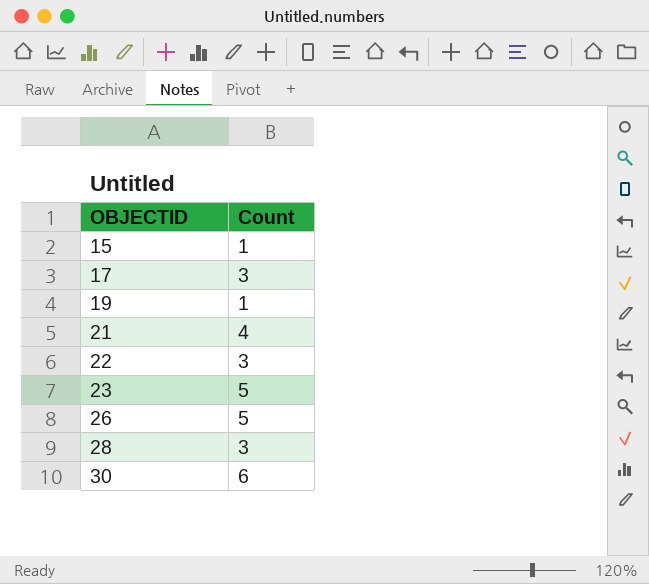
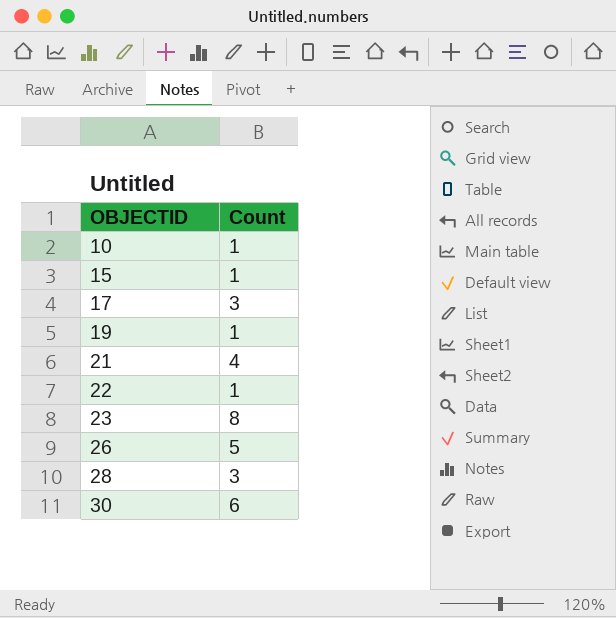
row 10: none -> 1
22 | Count: 3 -> 1
23 | Count: 5 -> 8

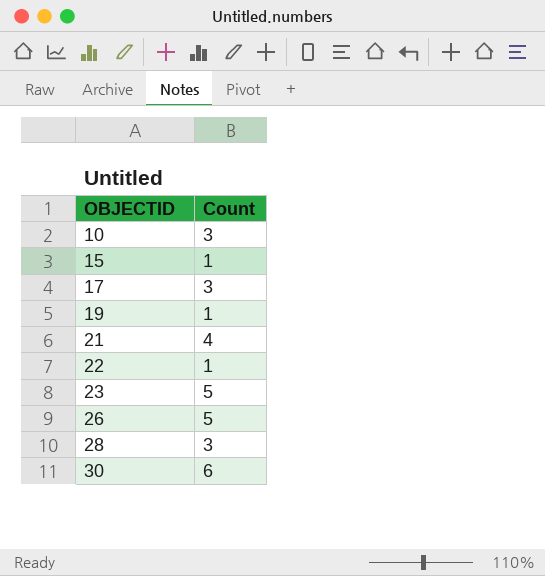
10 | Count: 1 -> 3
23 | Count: 8 -> 5

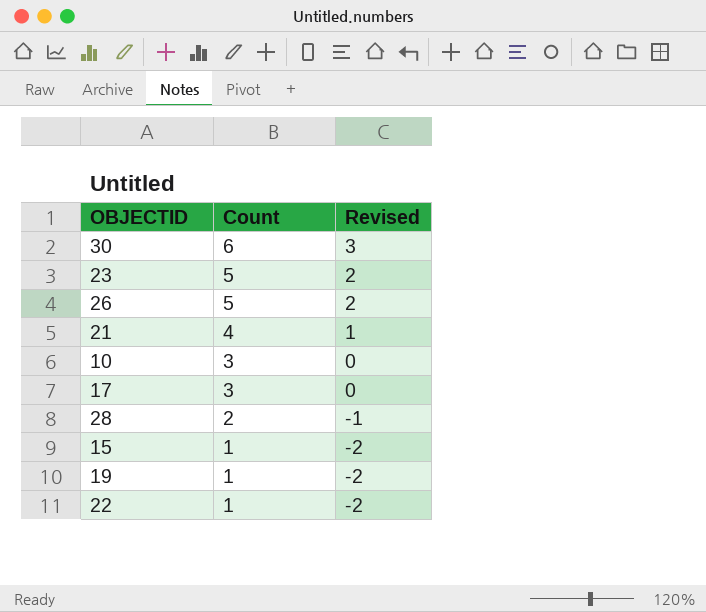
row order: OBJECTID ascending -> Count descending
column Revised | formula: none -> [Count] - 3
28 | Count: 3 -> 2

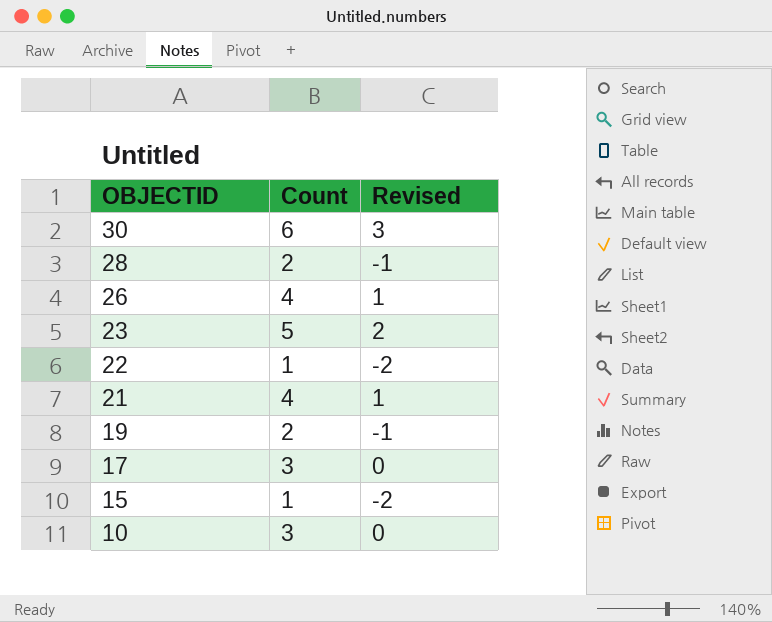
row order: Count descending -> OBJECTID descending
26 | Count: 5 -> 4
26 | Revised: 2 -> 1
19 | Count: 1 -> 2
19 | Revised: -2 -> -1

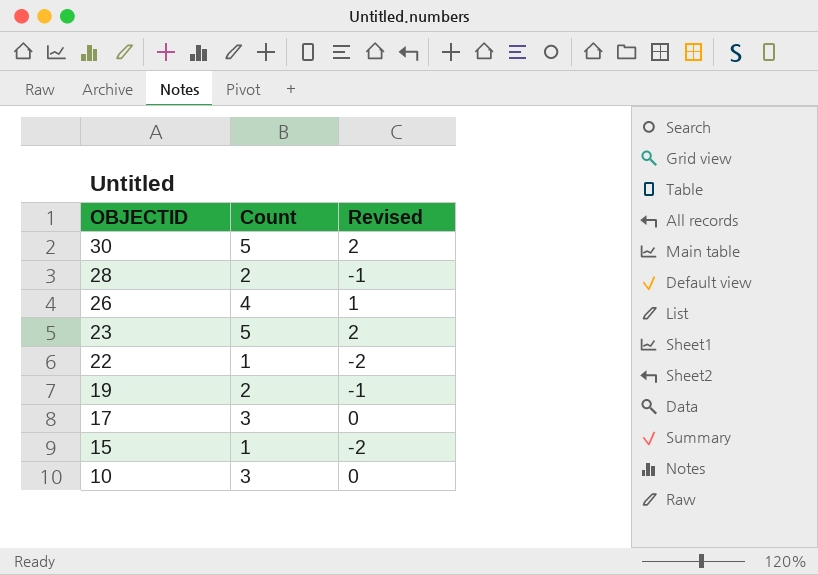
row 21: 4 | 1 -> none
30 | Count: 6 -> 5
30 | Revised: 3 -> 2

